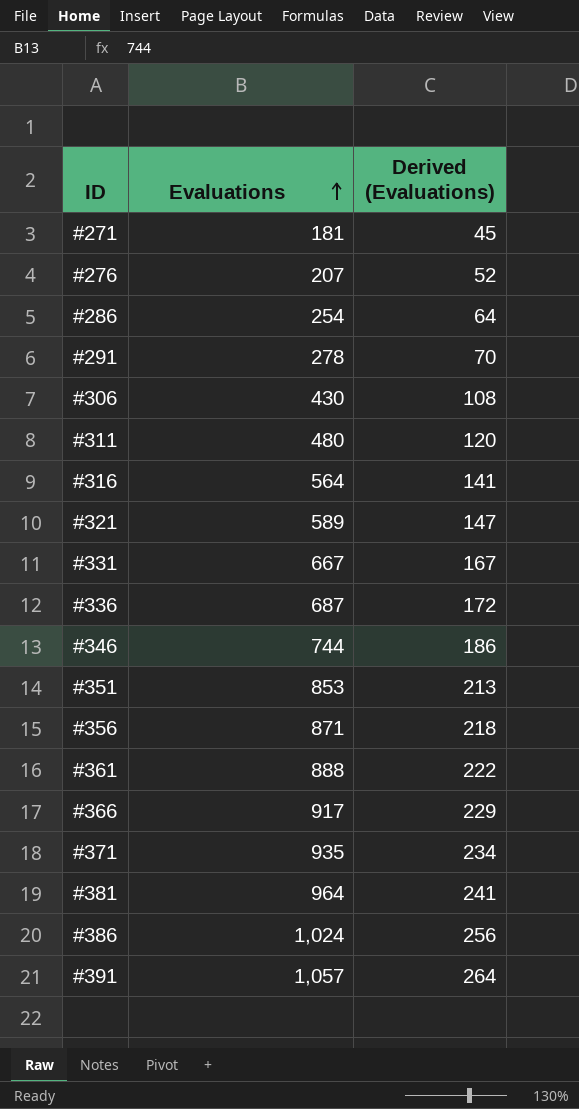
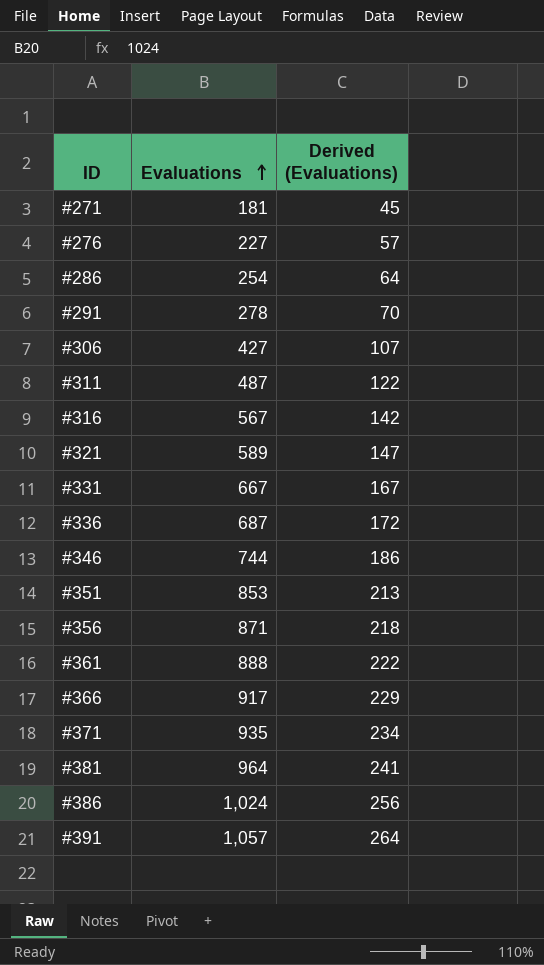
#276 | Evaluations: 207 -> 227
#276 | Derived (Evaluations): 52 -> 57
#306 | Evaluations: 430 -> 427
#306 | Derived (Evaluations): 108 -> 107
#311 | Evaluations: 480 -> 487
#311 | Derived (Evaluations): 120 -> 122
#316 | Evaluations: 564 -> 567
#316 | Derived (Evaluations): 141 -> 142

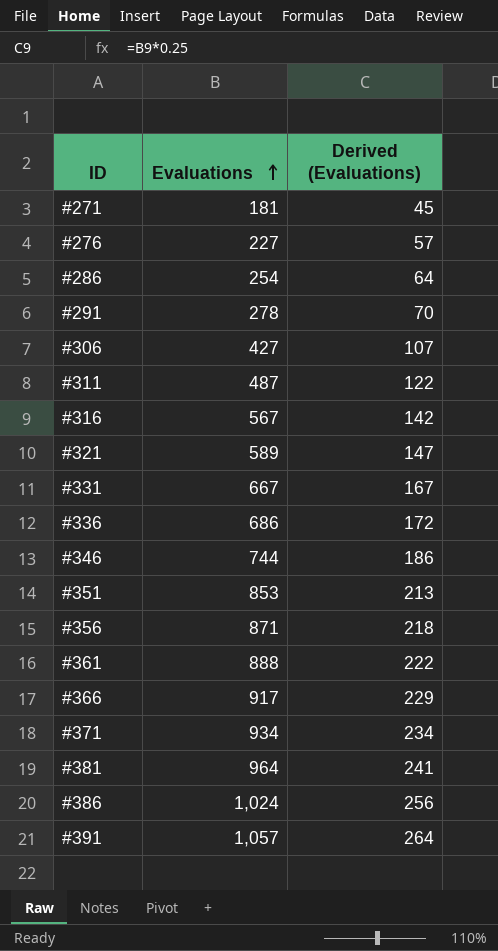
#336 | Evaluations: 687 -> 686
#371 | Evaluations: 935 -> 934

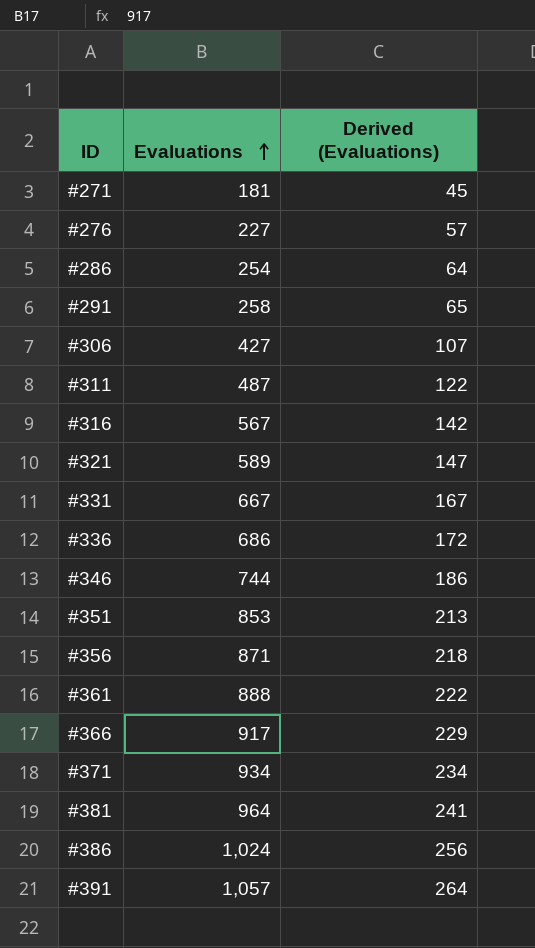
#291 | Evaluations: 278 -> 258
#291 | Derived (Evaluations): 70 -> 65

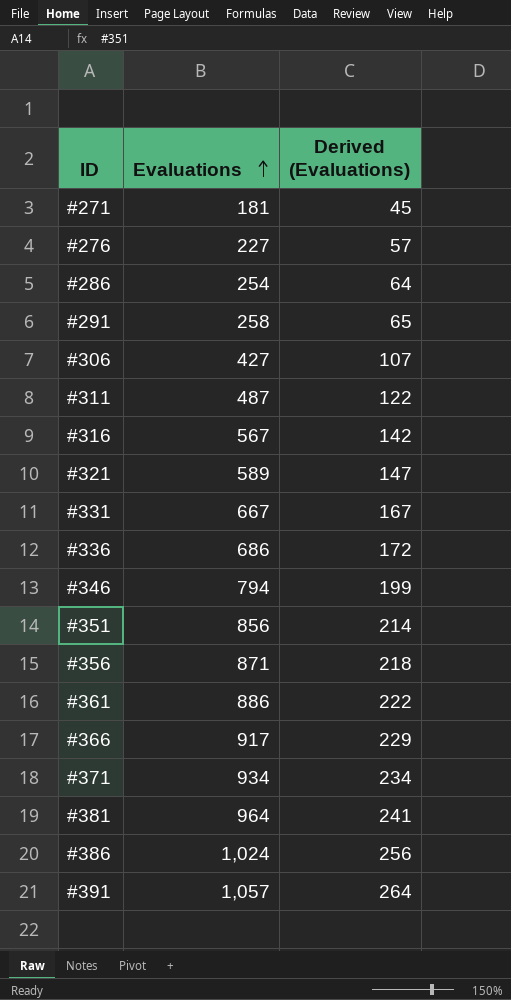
#346 | Evaluations: 744 -> 794
#346 | Derived (Evaluations): 186 -> 199
#351 | Evaluations: 853 -> 856
#351 | Derived (Evaluations): 213 -> 214
#361 | Evaluations: 888 -> 886

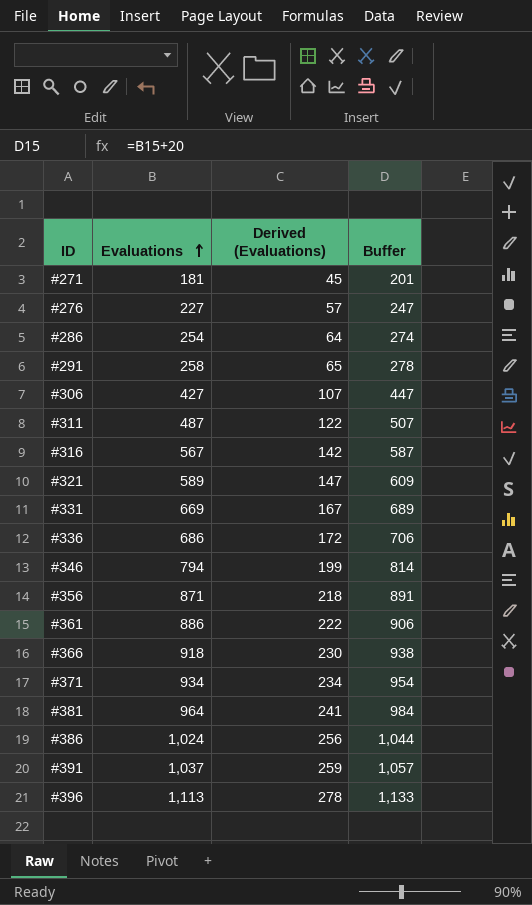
column Buffer | formula: none -> [Evaluations] + 20
row #351: 856 | 214 -> none
#331 | Evaluations: 667 -> 669
#366 | Evaluations: 917 -> 918
#366 | Derived (Evaluations): 229 -> 230
#391 | Evaluations: 1,057 -> 1,037
#391 | Derived (Evaluations): 264 -> 259
row #396: none -> 1,113 | 278 | 1,133

